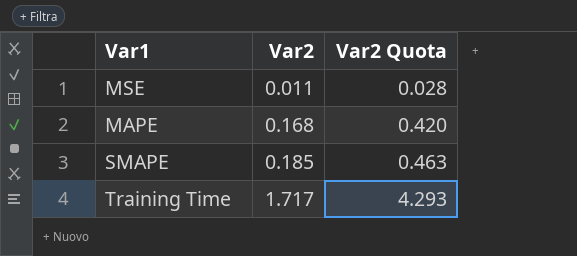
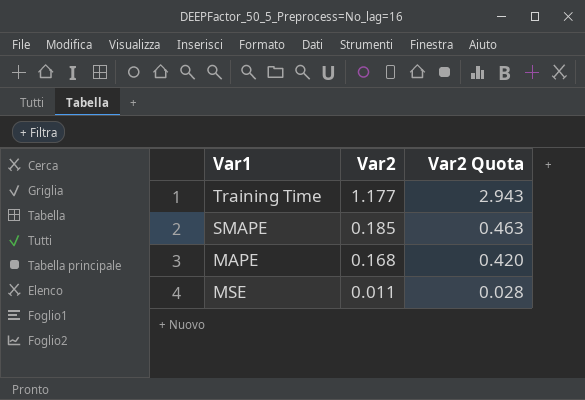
row order: Var2 ascending -> Var2 descending
Training Time | Var2: 1.717 -> 1.177
Training Time | Var2 Quota: 4.293 -> 2.943

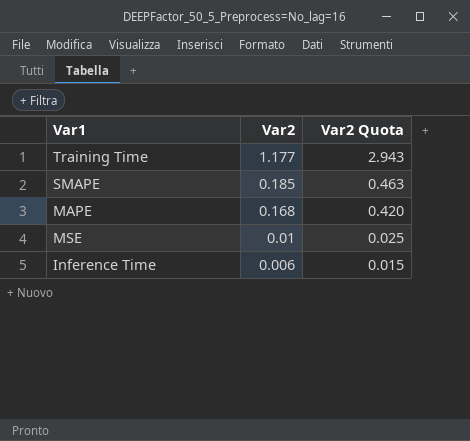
MSE | Var2: 0.011 -> 0.01
MSE | Var2 Quota: 0.028 -> 0.025
row Inference Time: none -> 0.006 | 0.015

